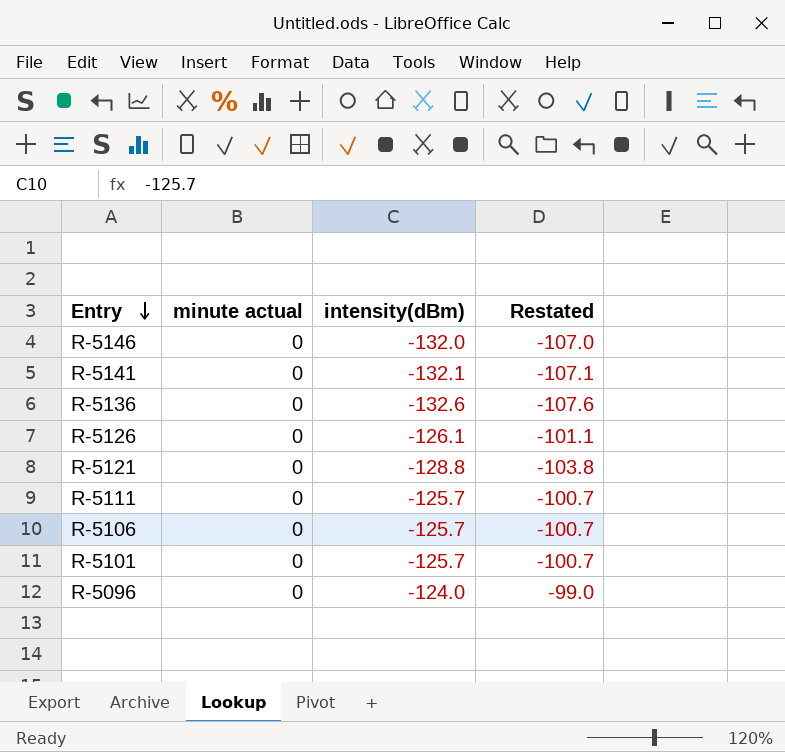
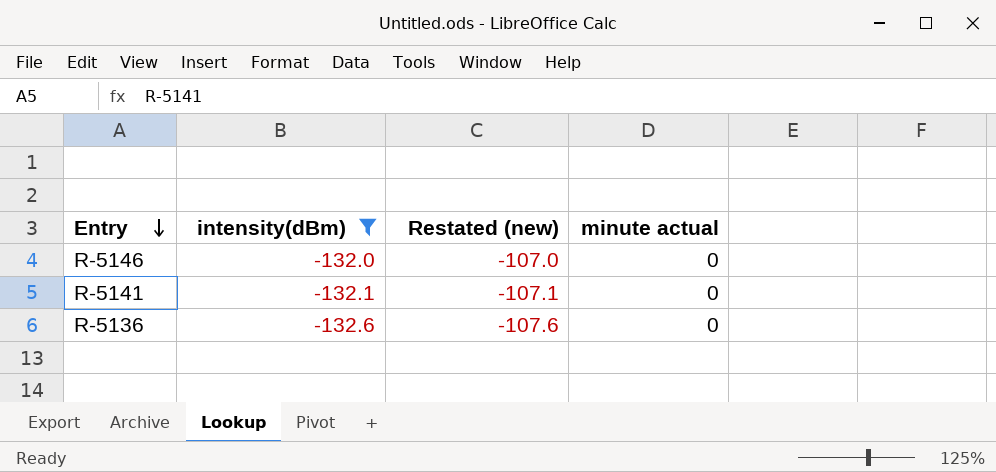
filter: none -> intensity(dBm) <= -132.0
column name: Restated -> Restated (new)
column minute actual | position: 2 -> 4

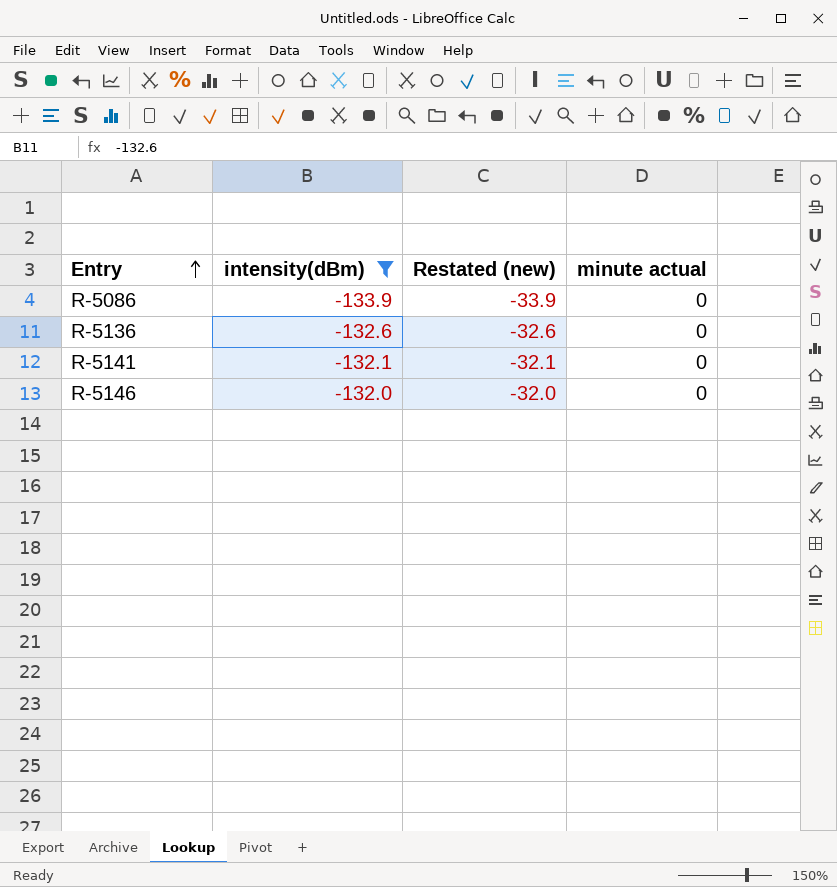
row order: Entry descending -> Entry ascending
column Restated (new) | formula: [intensity(dBm)] + 25 -> [intensity(dBm)] + 100
row R-5086: none -> -133.9 | -33.9 | 0

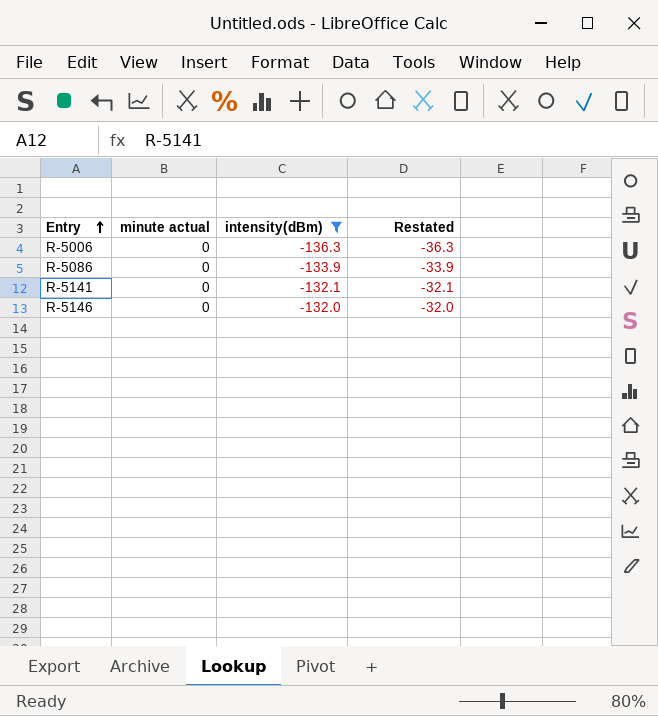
column minute actual | position: 4 -> 2
column name: Restated (new) -> Restated
row R-5136: -132.6 | -32.6 | 0 -> none
row R-5006: none -> 0 | -136.3 | -36.3

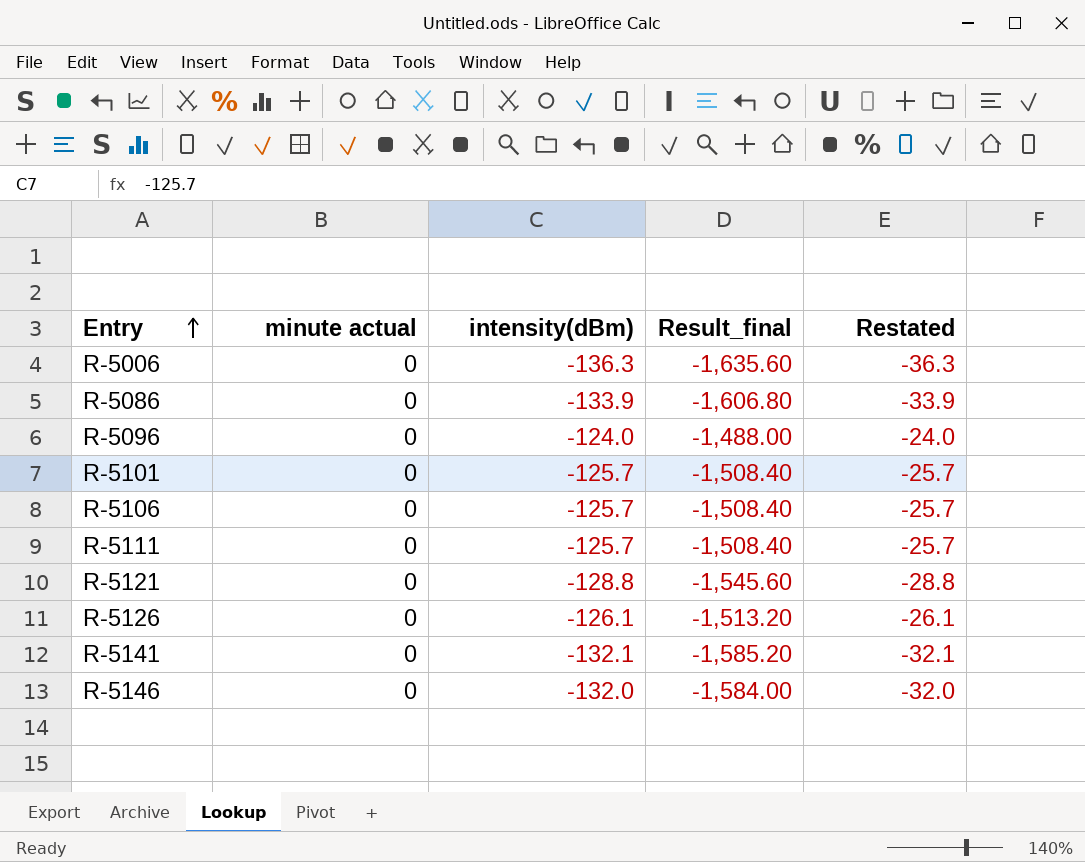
filter: intensity(dBm) <= -132.0 -> none
column Result_final | formula: none -> [intensity(dBm)] * 12

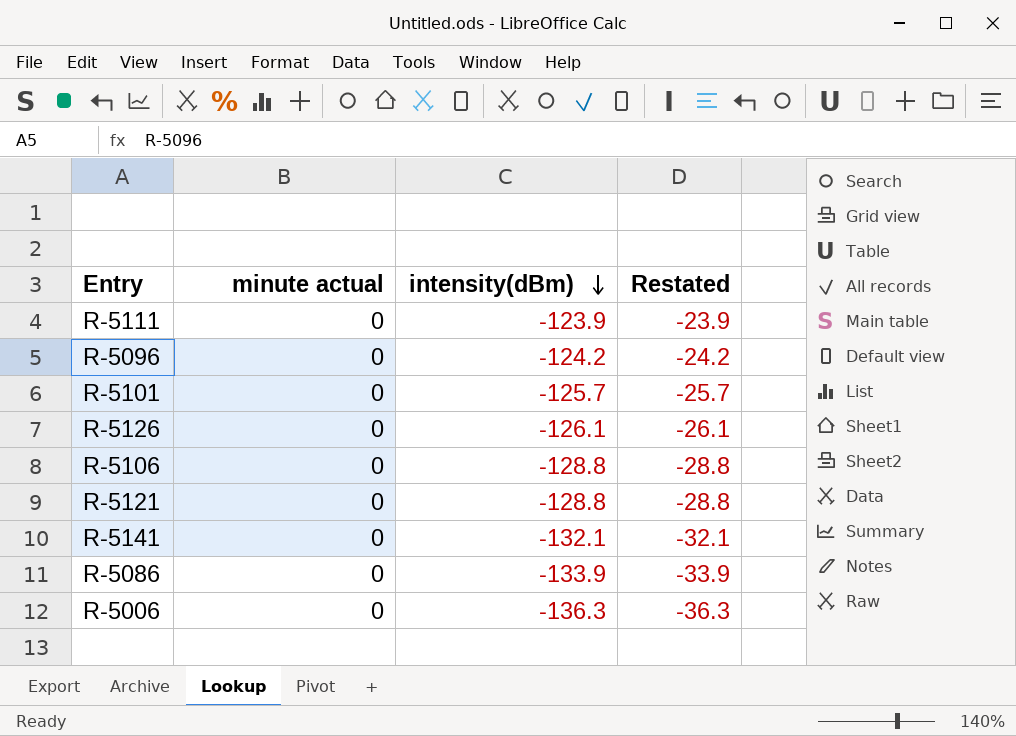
row order: Entry ascending -> intensity(dBm) descending
column Result_final | formula: [intensity(dBm)] * 12 -> none
row R-5146: 0 | -132.0 | -1,584.00 | -32.0 -> none
R-5111 | intensity(dBm): -125.7 -> -123.9
R-5111 | Restated: -25.7 -> -23.9
R-5096 | intensity(dBm): -124.0 -> -124.2
R-5096 | Restated: -24.0 -> -24.2
R-5106 | intensity(dBm): -125.7 -> -128.8
R-5106 | Restated: -25.7 -> -28.8

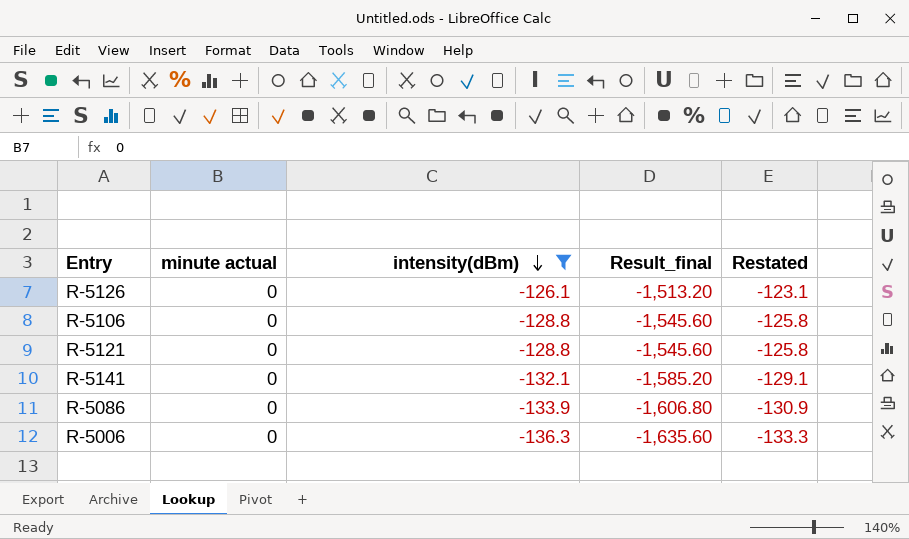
filter: none -> intensity(dBm) <= -126.1
column Result_final | formula: none -> [intensity(dBm)] * 12
column Restated | formula: [intensity(dBm)] + 100 -> [intensity(dBm)] + 3

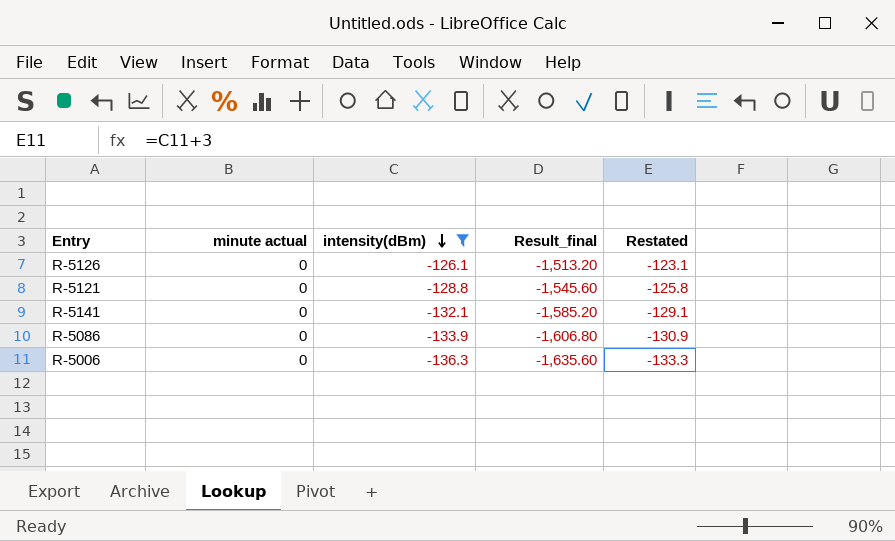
row R-5106: 0 | -128.8 | -1,545.60 | -125.8 -> none

